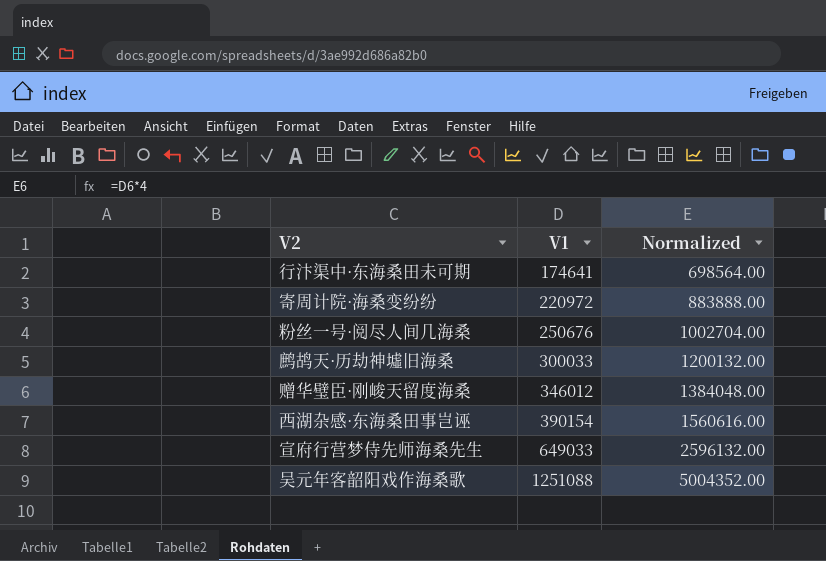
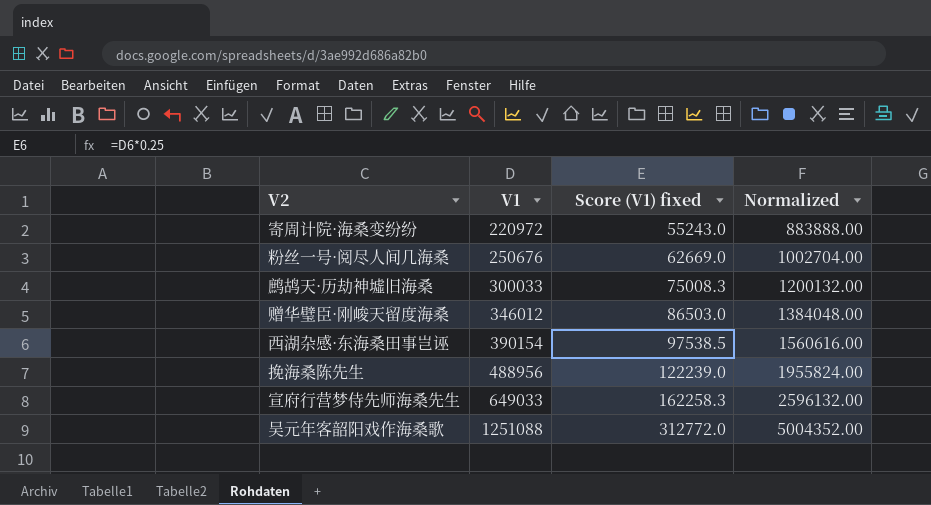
column Score (V1) fixed | formula: none -> [V1] * 0.25
row 行汴渠中·东海桑田未可期: 174641 | 698564.00 -> none
row 挽海桑陈先生: none -> 488956 | 122239.0 | 1955824.00

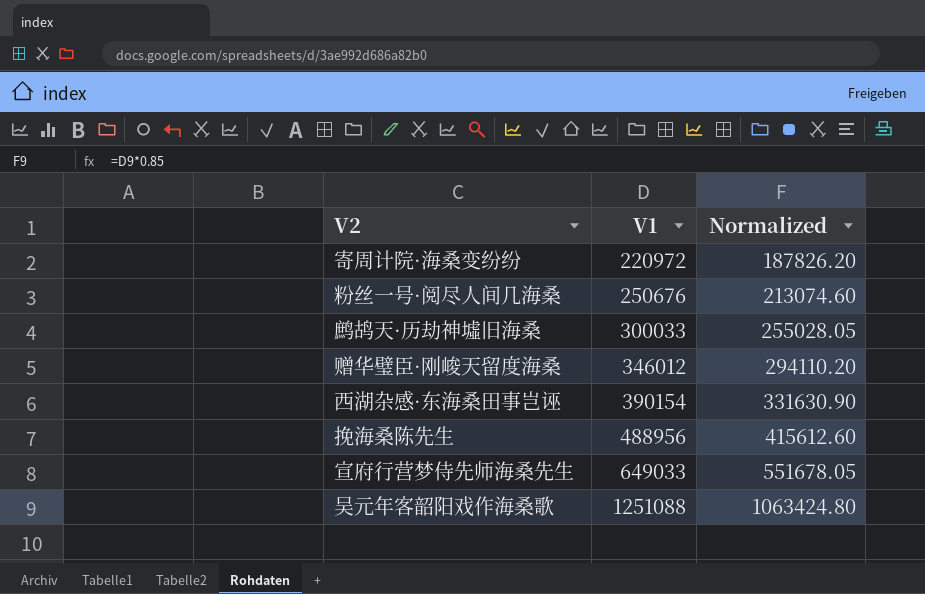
column Score (V1) fixed | formula: [V1] * 0.25 -> none
column Normalized | formula: [V1] * 4 -> [V1] * 0.85

